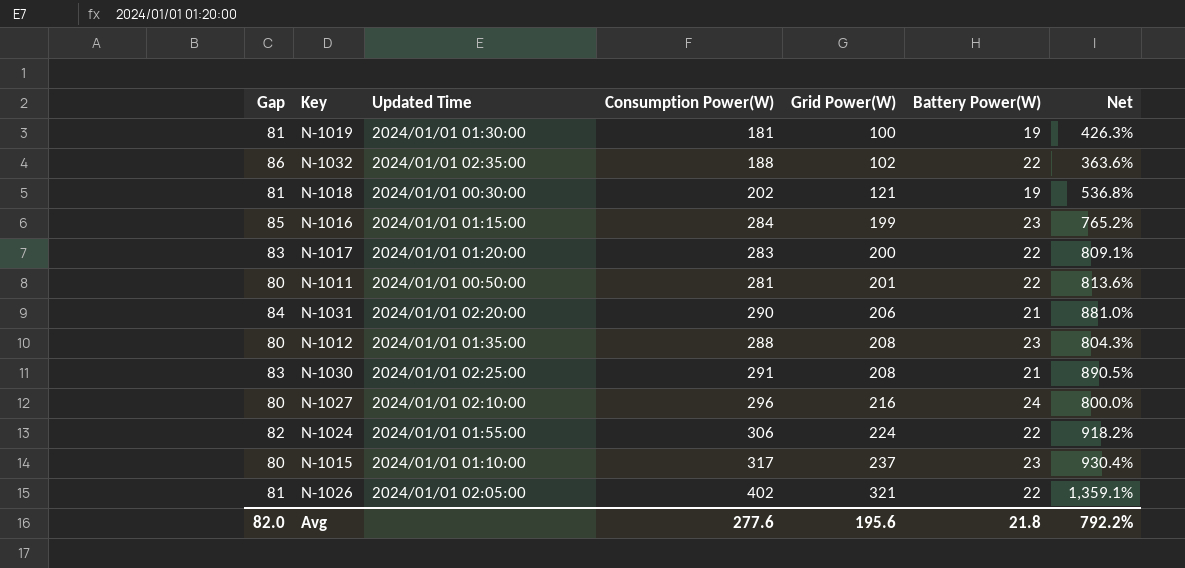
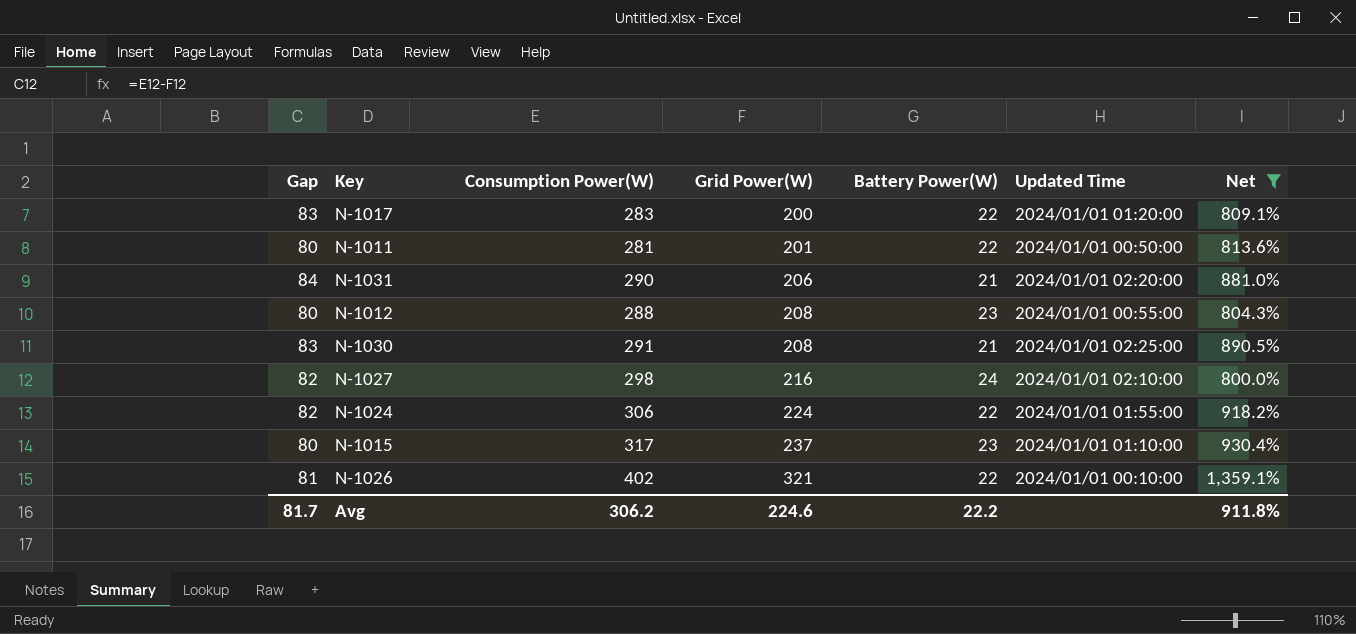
filter: none -> Net >= 800.0%
column Updated Time | position: 3 -> 6
N-1012 | Updated Time: 2024/01/01 01:35:00 -> 2024/01/01 00:55:00
N-1027 | Gap: 80 -> 82
N-1027 | Consumption Power(W): 296 -> 298
N-1026 | Updated Time: 2024/01/01 02:05:00 -> 2024/01/01 00:10:00
Avg | Gap: 82.0 -> 81.7
Avg | Consumption Power(W): 277.6 -> 306.2
Avg | Grid Power(W): 195.6 -> 224.6
Avg | Battery Power(W): 21.8 -> 22.2
Avg | Net: 792.2% -> 911.8%

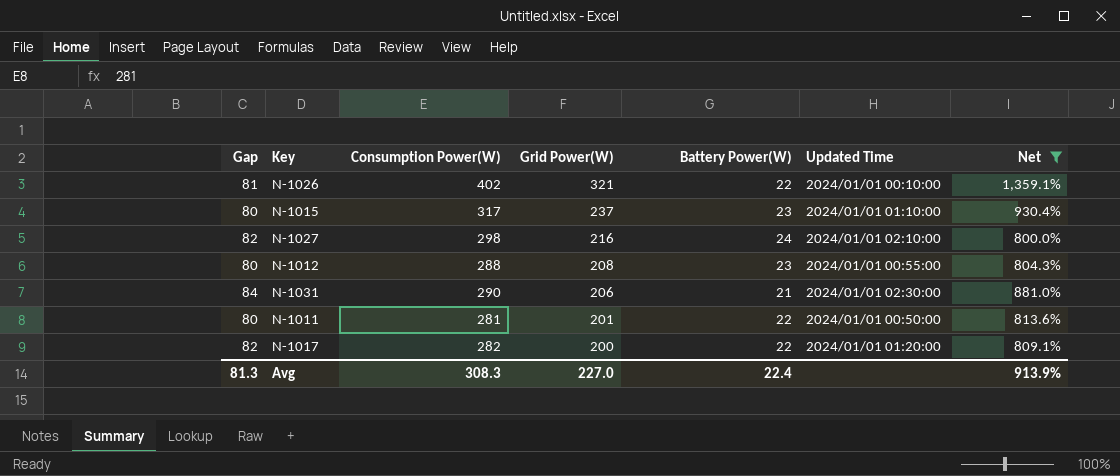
row order: Grid Power(W) ascending -> Grid Power(W) descending
row N-1030: 83 | 291 | 208 | 21 | 2024/01/01 02:25:00 | 890.5% -> none
row N-1024: 82 | 306 | 224 | 22 | 2024/01/01 01:55:00 | 918.2% -> none
N-1031 | Updated Time: 2024/01/01 02:20:00 -> 2024/01/01 02:30:00
N-1017 | Gap: 83 -> 82
N-1017 | Consumption Power(W): 283 -> 282
Avg | Gap: 81.7 -> 81.3
Avg | Consumption Power(W): 306.2 -> 308.3
Avg | Grid Power(W): 224.6 -> 227.0
Avg | Battery Power(W): 22.2 -> 22.4
Avg | Net: 911.8% -> 913.9%

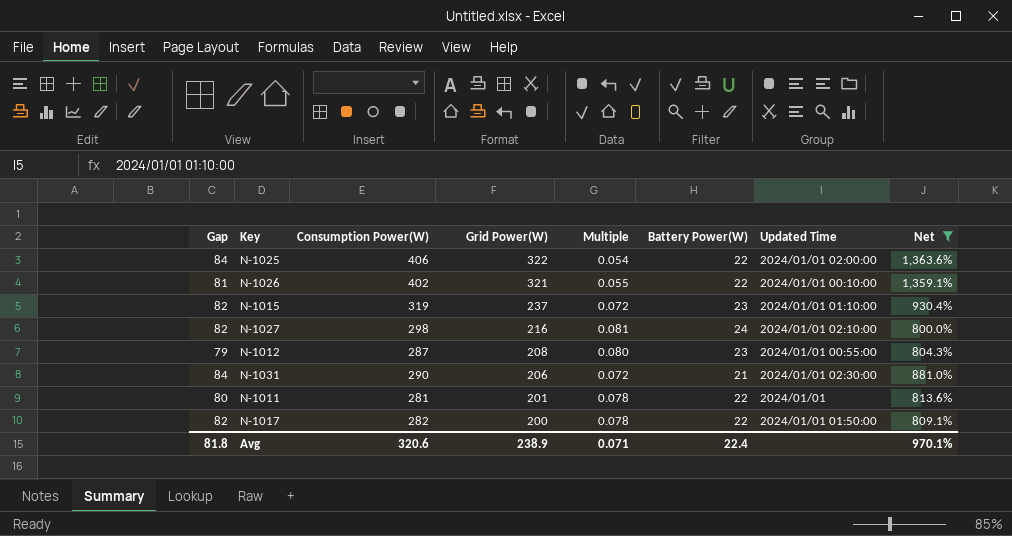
column Multiple | formula: none -> [Battery Power(W)] / [Consumption Power(W)]
row N-1025: none -> 84 | 406 | 322 | 0.054 | 22 | 2024/01/01 02:00:00 | 1,363.6%
N-1015 | Gap: 80 -> 82
N-1015 | Consumption Power(W): 317 -> 319
N-1012 | Gap: 80 -> 79
N-1012 | Consumption Power(W): 288 -> 287
N-1011 | Updated Time: 2024/01/01 00:50:00 -> 2024/01/01
N-1017 | Updated Time: 2024/01/01 01:20:00 -> 2024/01/01 01:50:00
Avg | Gap: 81.3 -> 81.8
Avg | Consumption Power(W): 308.3 -> 320.6
Avg | Grid Power(W): 227.0 -> 238.9
Avg | Net: 913.9% -> 970.1%

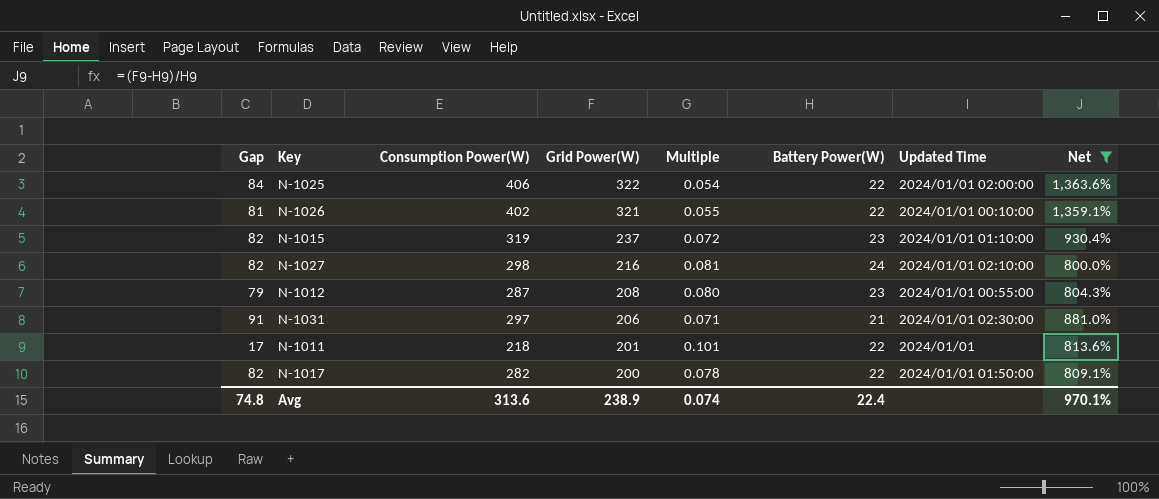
N-1031 | Gap: 84 -> 91
N-1031 | Consumption Power(W): 290 -> 297
N-1031 | Multiple: 0.072 -> 0.071
N-1011 | Gap: 80 -> 17
N-1011 | Consumption Power(W): 281 -> 218
N-1011 | Multiple: 0.078 -> 0.101
Avg | Gap: 81.8 -> 74.8
Avg | Consumption Power(W): 320.6 -> 313.6
Avg | Multiple: 0.071 -> 0.074

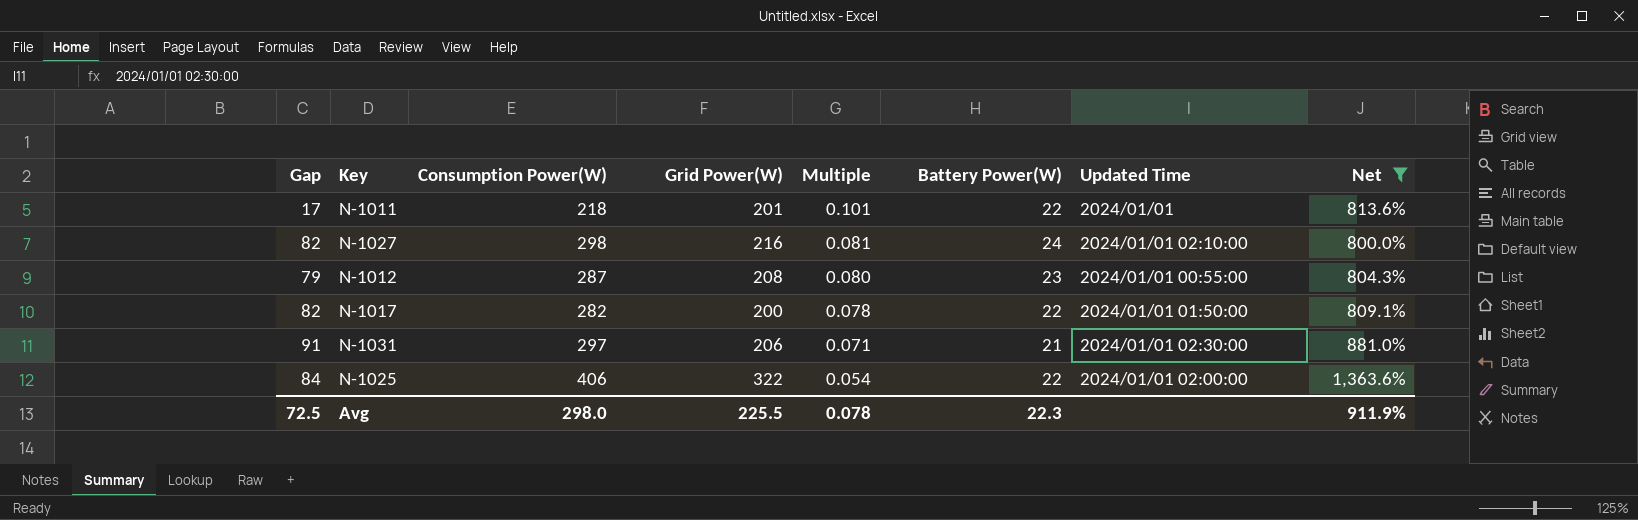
row order: Grid Power(W) descending -> Multiple descending
row N-1026: 81 | 402 | 321 | 0.055 | 22 | 2024/01/01 00:10:00 | 1,359.1% -> none
row N-1015: 82 | 319 | 237 | 0.072 | 23 | 2024/01/01 01:10:00 | 930.4% -> none
Avg | Gap: 74.8 -> 72.5
Avg | Consumption Power(W): 313.6 -> 298.0
Avg | Grid Power(W): 238.9 -> 225.5
Avg | Multiple: 0.074 -> 0.078
Avg | Battery Power(W): 22.4 -> 22.3
Avg | Net: 970.1% -> 911.9%

